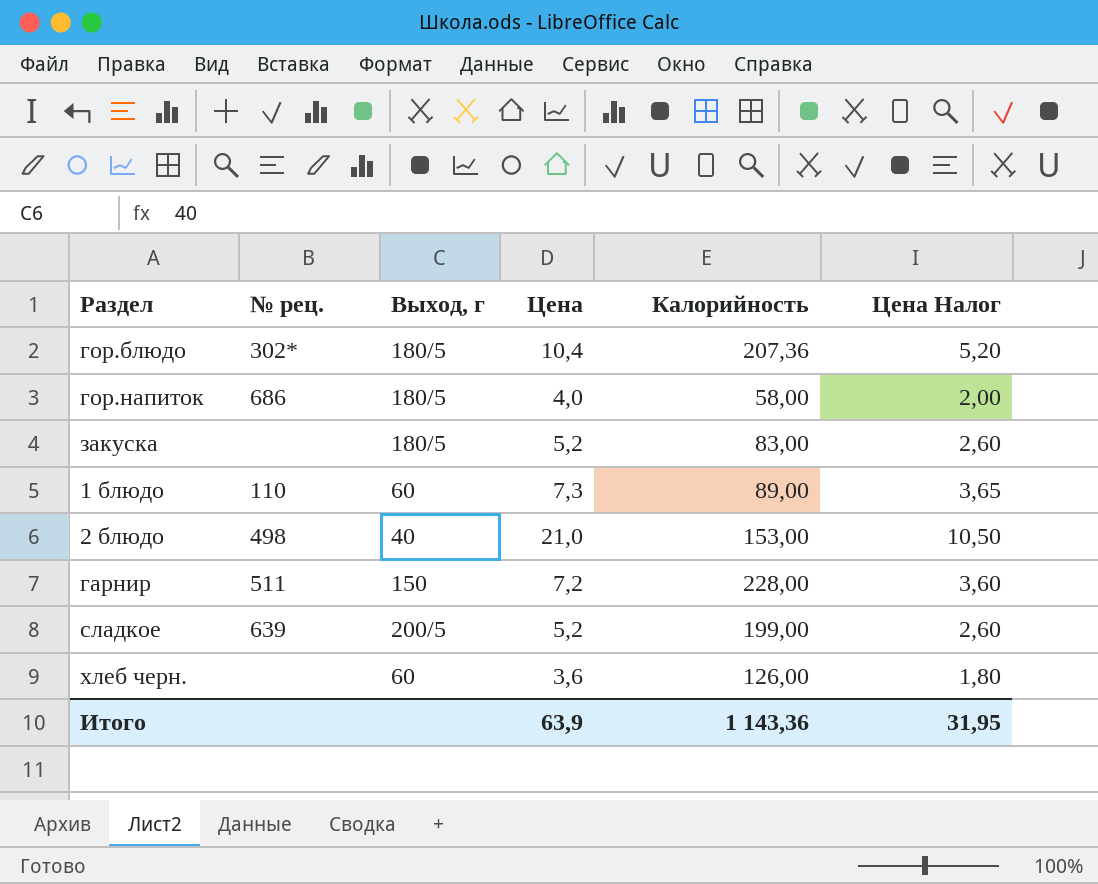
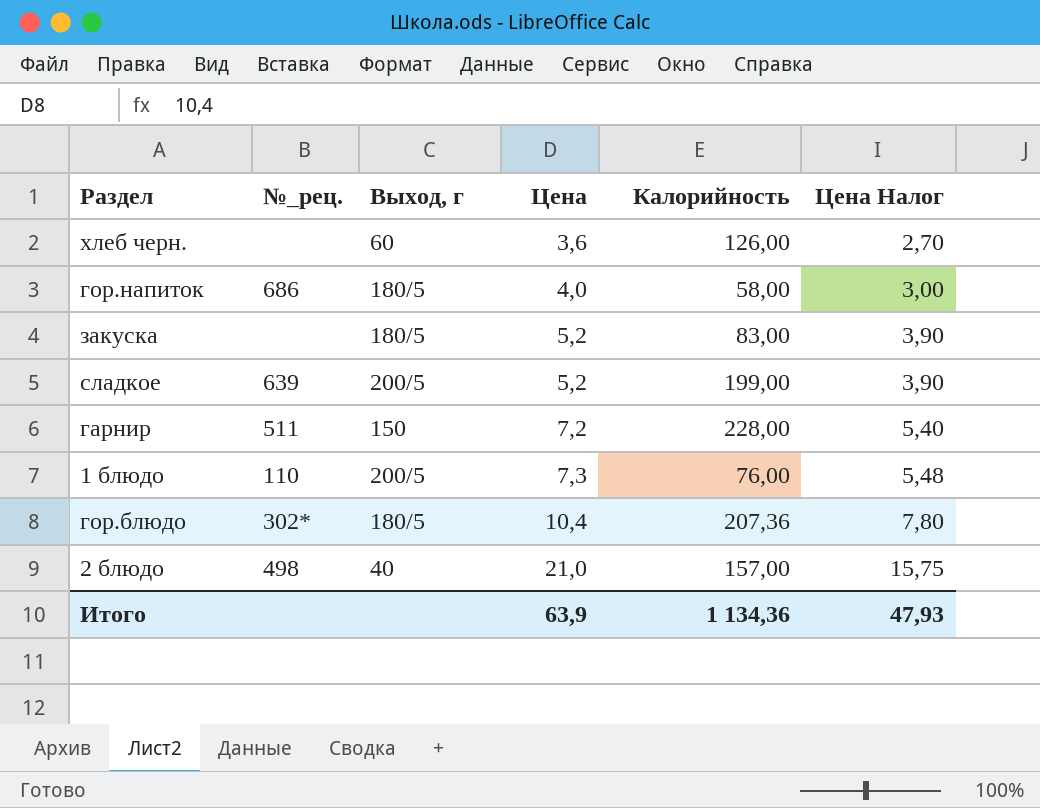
row order: none -> Цена ascending
column name: № рец. -> №_рец.
column Цена Налог | formula: [Цена] * 0,5 -> [Цена] * 0,75
1 блюдо | Выход, г: 60 -> 200/5
1 блюдо | Калорийность: 89,00 -> 76,00
2 блюдо | Калорийность: 153,00 -> 157,00
Итого | Калорийность: 1 143,36 -> 1 134,36
Итого | Цена Налог: 31,95 -> 47,93

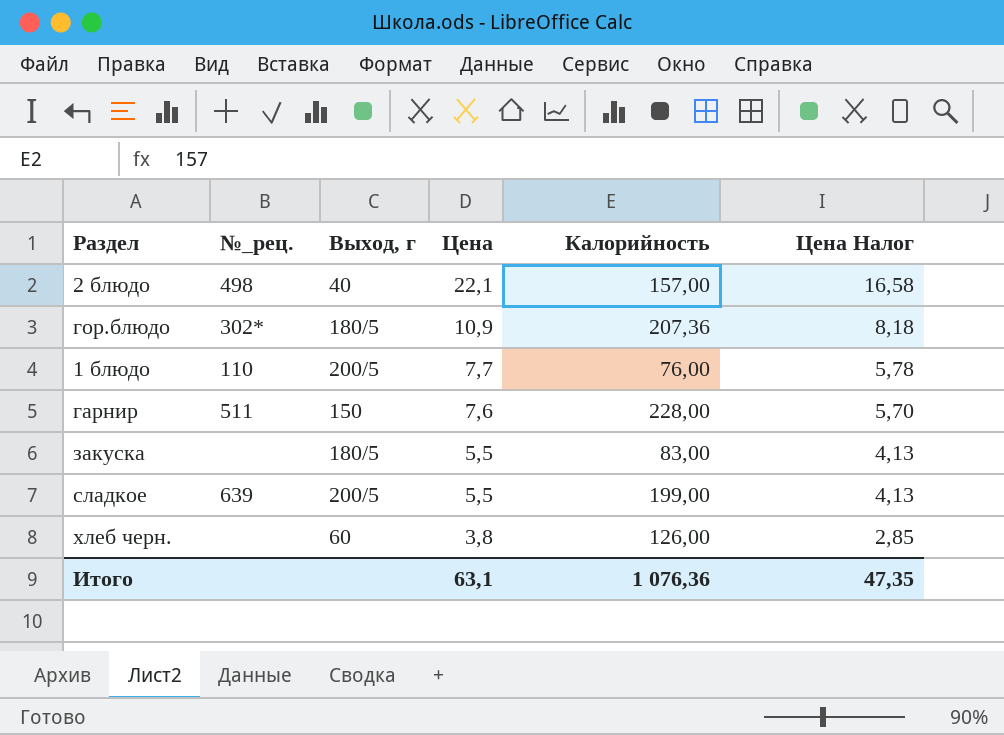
row order: Цена ascending -> Цена descending
row гор.напиток: 686 | 180/5 | 4,0 | 58,00 | 3,00 -> none
2 блюдо | Цена: 21,0 -> 22,1
2 блюдо | Цена Налог: 15,75 -> 16,58
гор.блюдо | Цена: 10,4 -> 10,9
гор.блюдо | Цена Налог: 7,80 -> 8,18
1 блюдо | Цена: 7,3 -> 7,7
1 блюдо | Цена Налог: 5,48 -> 5,78
гарнир | Цена: 7,2 -> 7,6
гарнир | Цена Налог: 5,40 -> 5,70
закуска | Цена: 5,2 -> 5,5
закуска | Цена Налог: 3,90 -> 4,13
сладкое | Цена: 5,2 -> 5,5
сладкое | Цена Налог: 3,90 -> 4,13
хлеб черн. | Цена: 3,6 -> 3,8
хлеб черн. | Цена Налог: 2,70 -> 2,85
Итого | Цена: 63,9 -> 63,1
Итого | Калорийность: 1 134,36 -> 1 076,36
Итого | Цена Налог: 47,93 -> 47,35

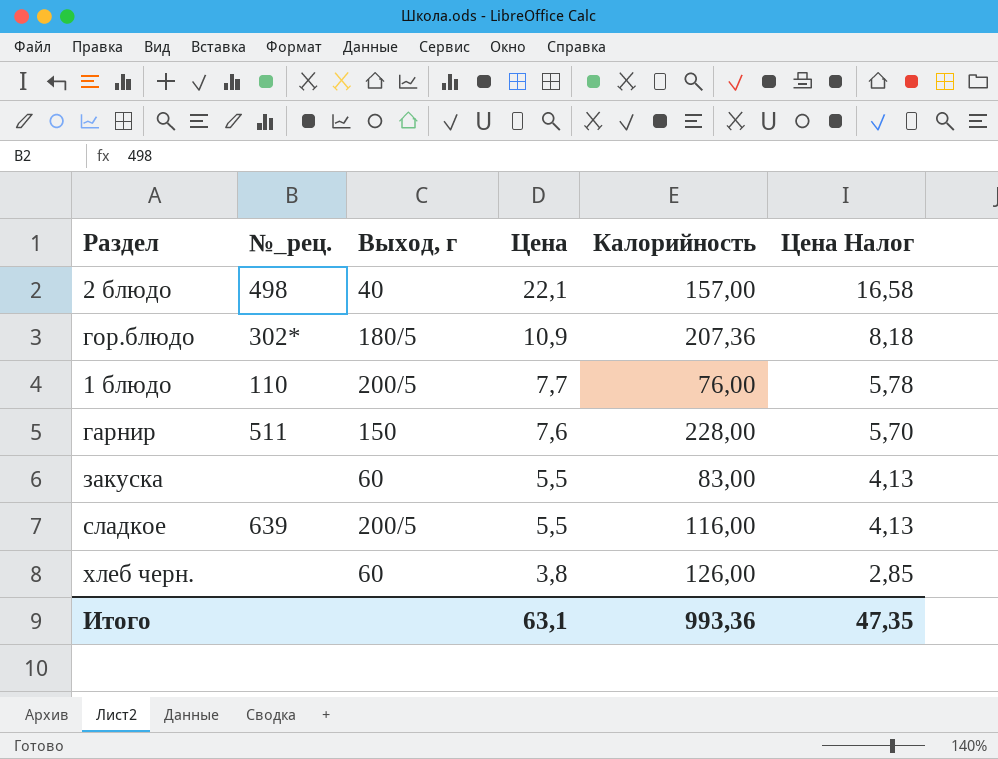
закуска | Выход, г: 180/5 -> 60
сладкое | Калорийность: 199,00 -> 116,00
Итого | Калорийность: 1 076,36 -> 993,36

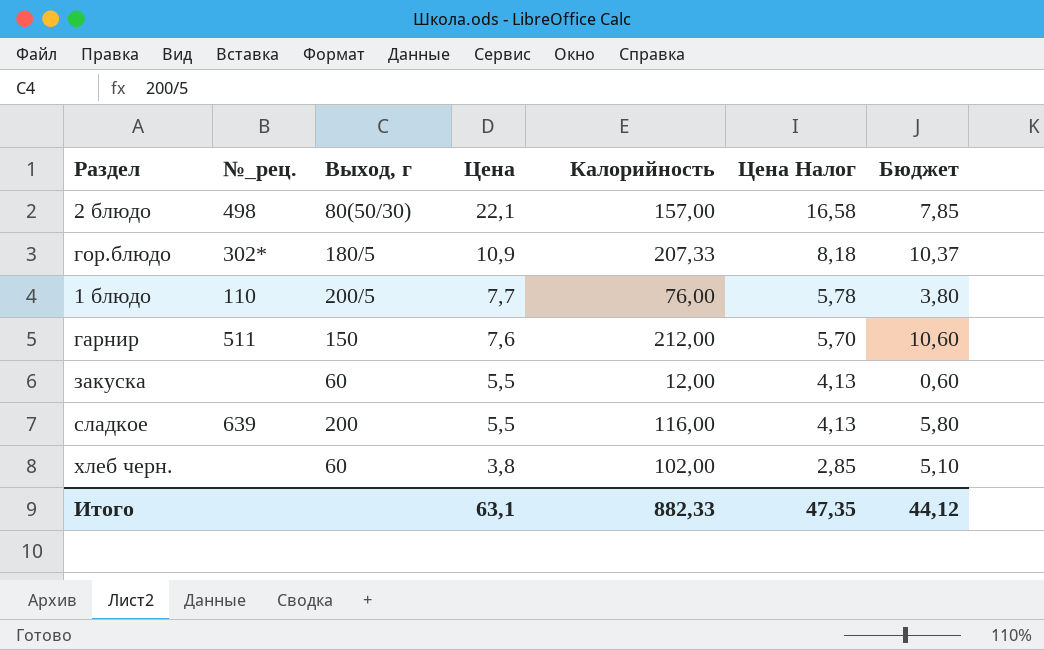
column Бюджет | formula: none -> [Калорийность] * 0,05
2 блюдо | Выход, г: 40 -> 80(50/30)
гор.блюдо | Калорийность: 207,36 -> 207,33
гарнир | Калорийность: 228,00 -> 212,00
закуска | Калорийность: 83,00 -> 12,00
сладкое | Выход, г: 200/5 -> 200
хлеб черн. | Калорийность: 126,00 -> 102,00
Итого | Калорийность: 993,36 -> 882,33

